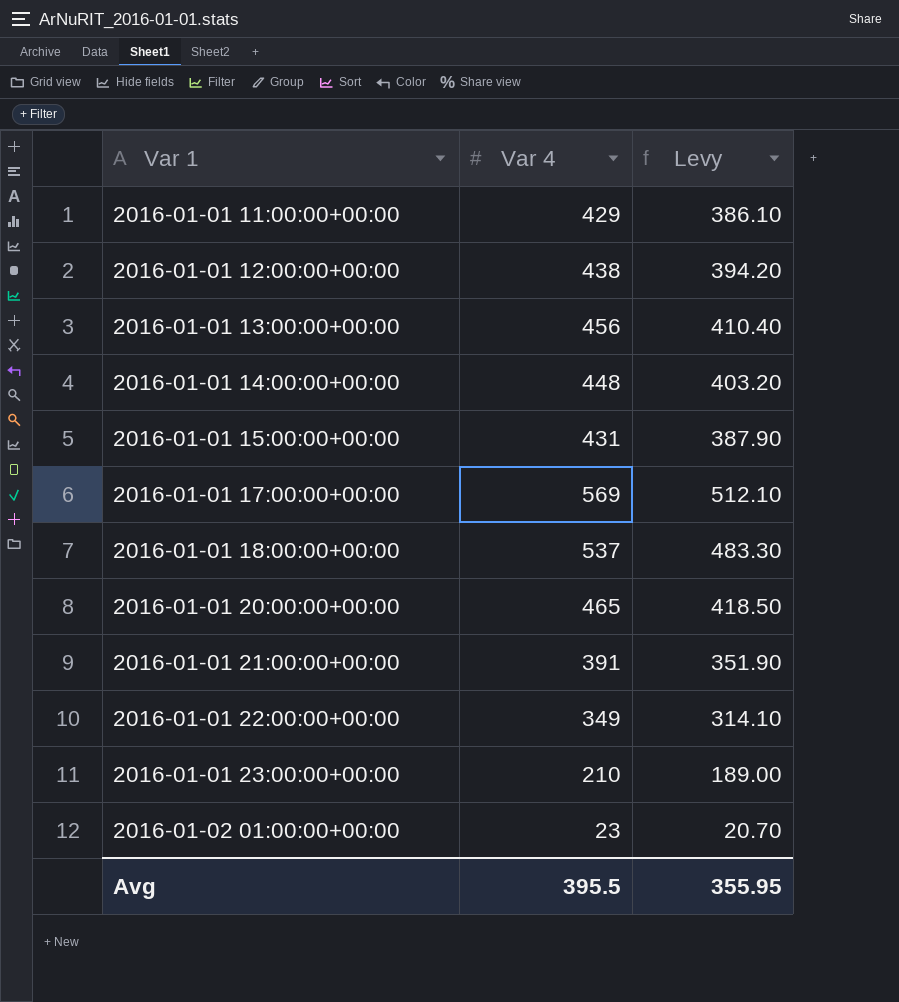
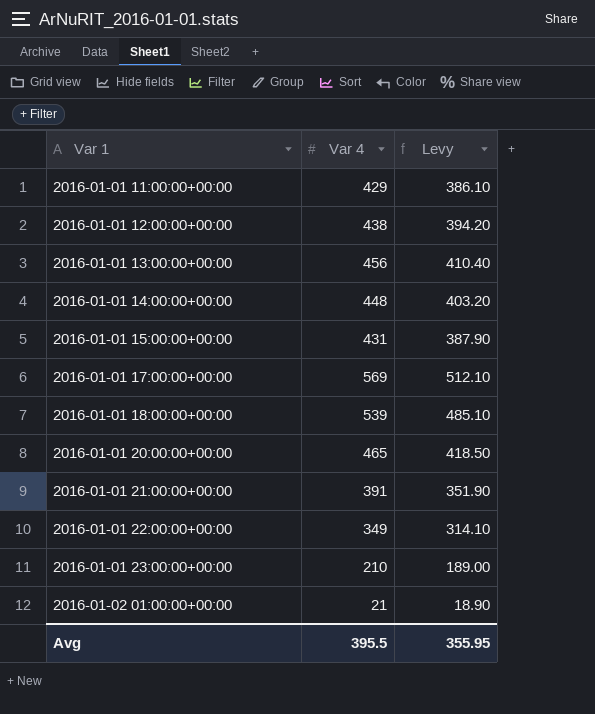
2016-01-01 18:00:00+00:00 | Var 4: 537 -> 539
2016-01-01 18:00:00+00:00 | Levy: 483.30 -> 485.10
2016-01-02 01:00:00+00:00 | Var 4: 23 -> 21
2016-01-02 01:00:00+00:00 | Levy: 20.70 -> 18.90

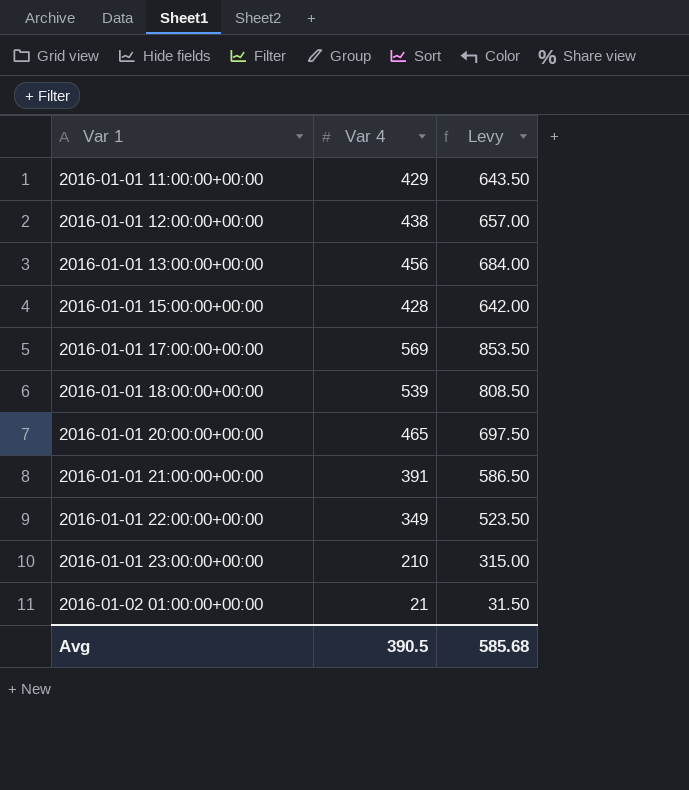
column Levy | formula: [Var 4] * 0.9 -> [Var 4] * 1.5
row 2016-01-01 14:00:00+00:00: 448 | 403.20 -> none
2016-01-01 15:00:00+00:00 | Var 4: 431 -> 428
Avg | Var 4: 395.5 -> 390.5
Avg | Levy: 355.95 -> 585.68

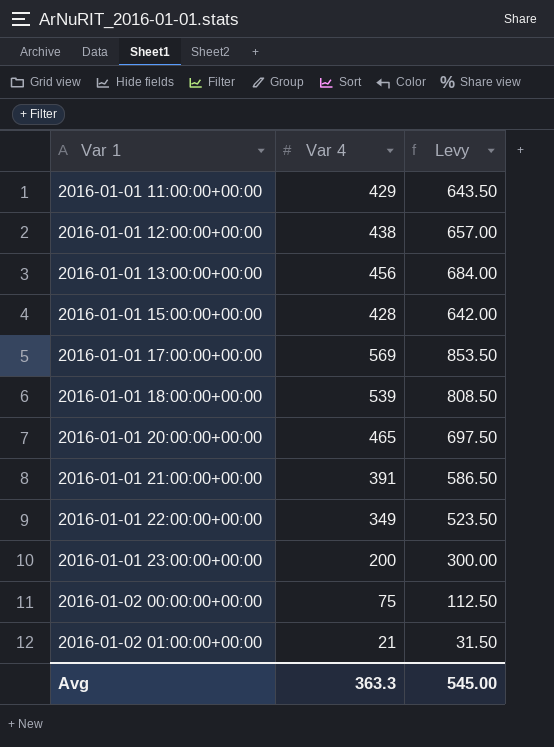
2016-01-01 23:00:00+00:00 | Var 4: 210 -> 200
2016-01-01 23:00:00+00:00 | Levy: 315.00 -> 300.00
row 2016-01-02 00:00:00+00:00: none -> 75 | 112.50
Avg | Var 4: 390.5 -> 363.3
Avg | Levy: 585.68 -> 545.00

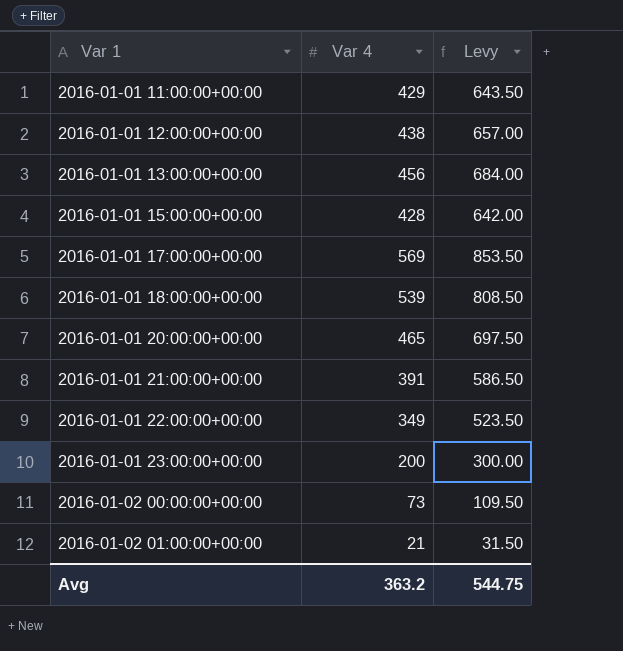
2016-01-02 00:00:00+00:00 | Var 4: 75 -> 73
2016-01-02 00:00:00+00:00 | Levy: 112.50 -> 109.50
Avg | Var 4: 363.3 -> 363.2
Avg | Levy: 545.00 -> 544.75

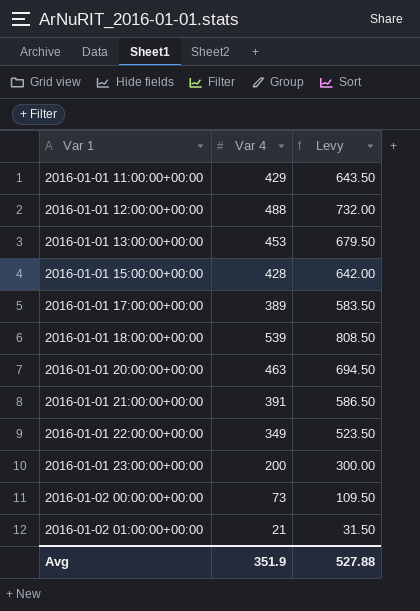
2016-01-01 12:00:00+00:00 | Var 4: 438 -> 488
2016-01-01 12:00:00+00:00 | Levy: 657.00 -> 732.00
2016-01-01 13:00:00+00:00 | Var 4: 456 -> 453
2016-01-01 13:00:00+00:00 | Levy: 684.00 -> 679.50
2016-01-01 17:00:00+00:00 | Var 4: 569 -> 389
2016-01-01 17:00:00+00:00 | Levy: 853.50 -> 583.50
2016-01-01 20:00:00+00:00 | Var 4: 465 -> 463
2016-01-01 20:00:00+00:00 | Levy: 697.50 -> 694.50
Avg | Var 4: 363.2 -> 351.9
Avg | Levy: 544.75 -> 527.88

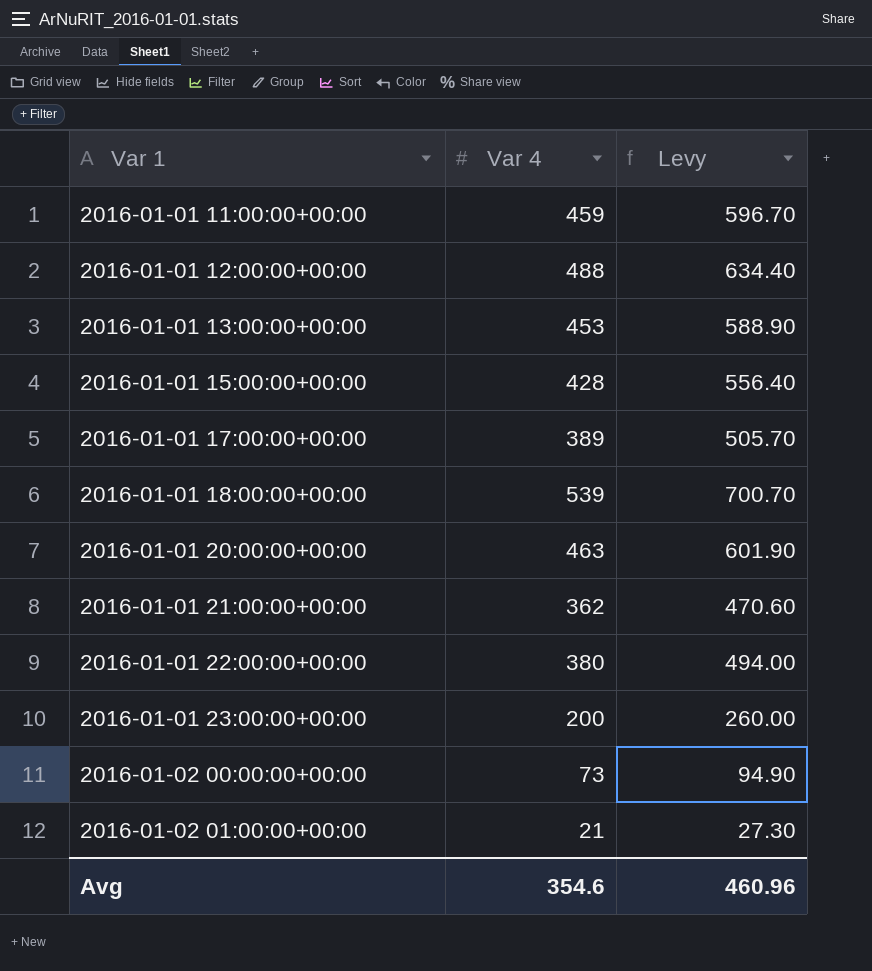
column Levy | formula: [Var 4] * 1.5 -> [Var 4] * 1.3
2016-01-01 11:00:00+00:00 | Var 4: 429 -> 459
2016-01-01 21:00:00+00:00 | Var 4: 391 -> 362
2016-01-01 22:00:00+00:00 | Var 4: 349 -> 380
Avg | Var 4: 351.9 -> 354.6
Avg | Levy: 527.88 -> 460.96

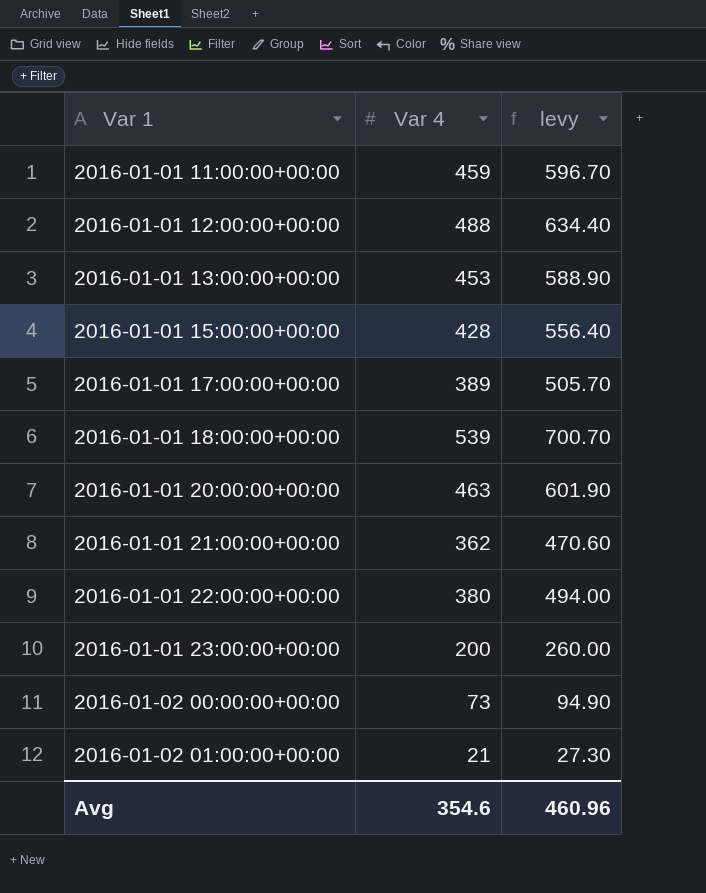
column name: Levy -> levy

